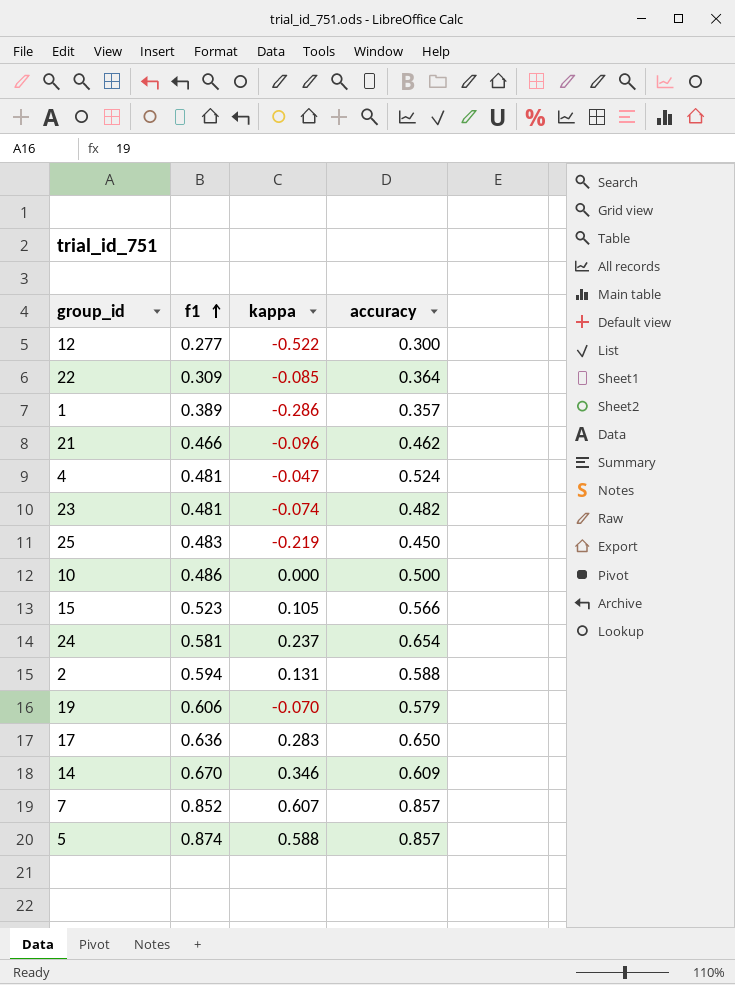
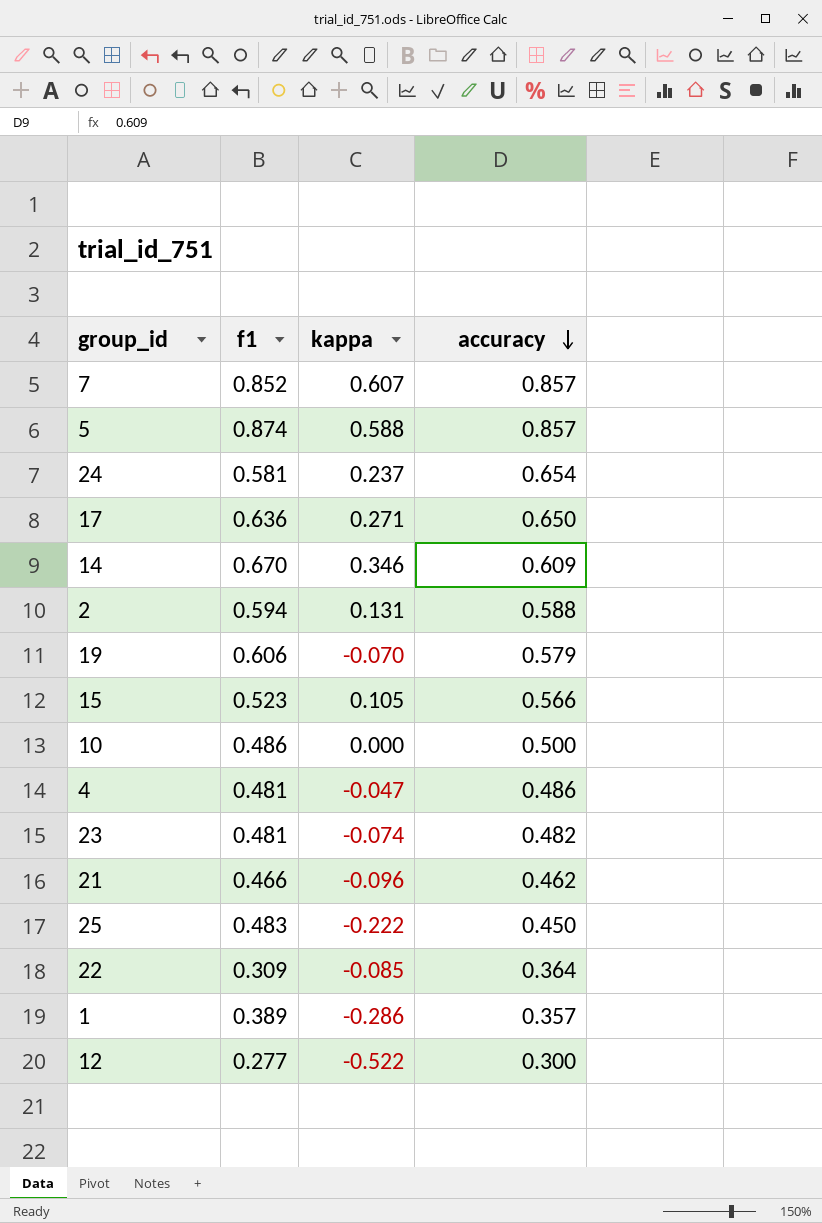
row order: f1 ascending -> accuracy descending
17 | kappa: 0.283 -> 0.271
4 | accuracy: 0.524 -> 0.486
25 | kappa: -0.219 -> -0.222

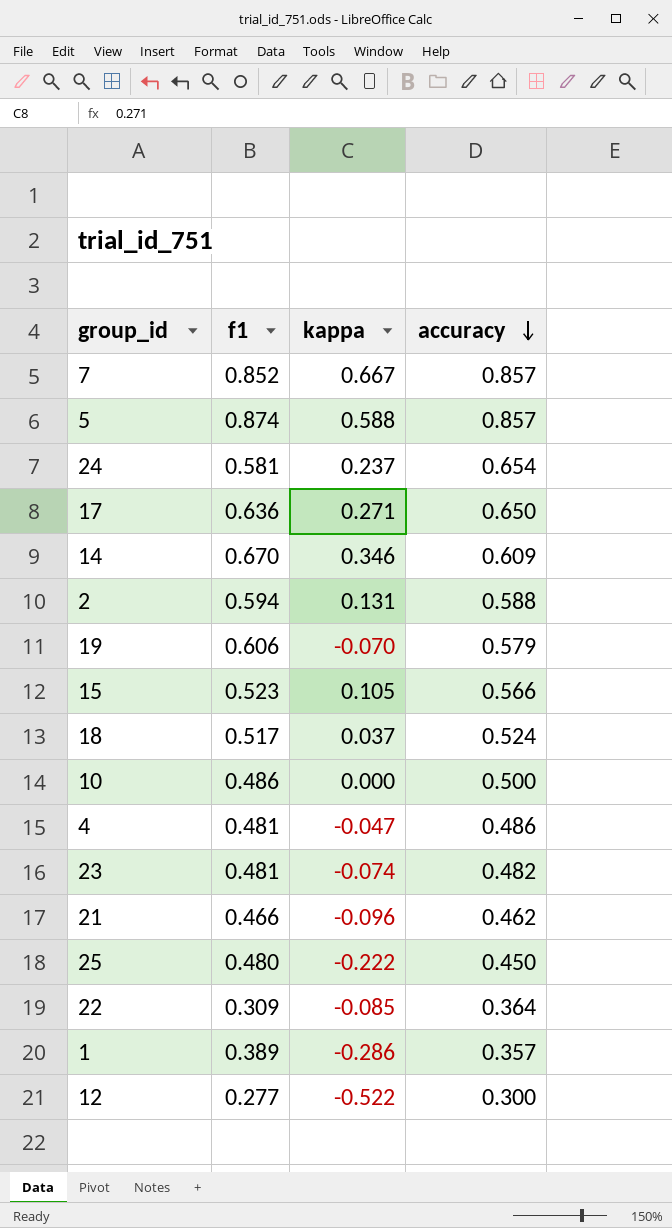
7 | kappa: 0.607 -> 0.667
row 18: none -> 0.517 | 0.037 | 0.524
25 | f1: 0.483 -> 0.480

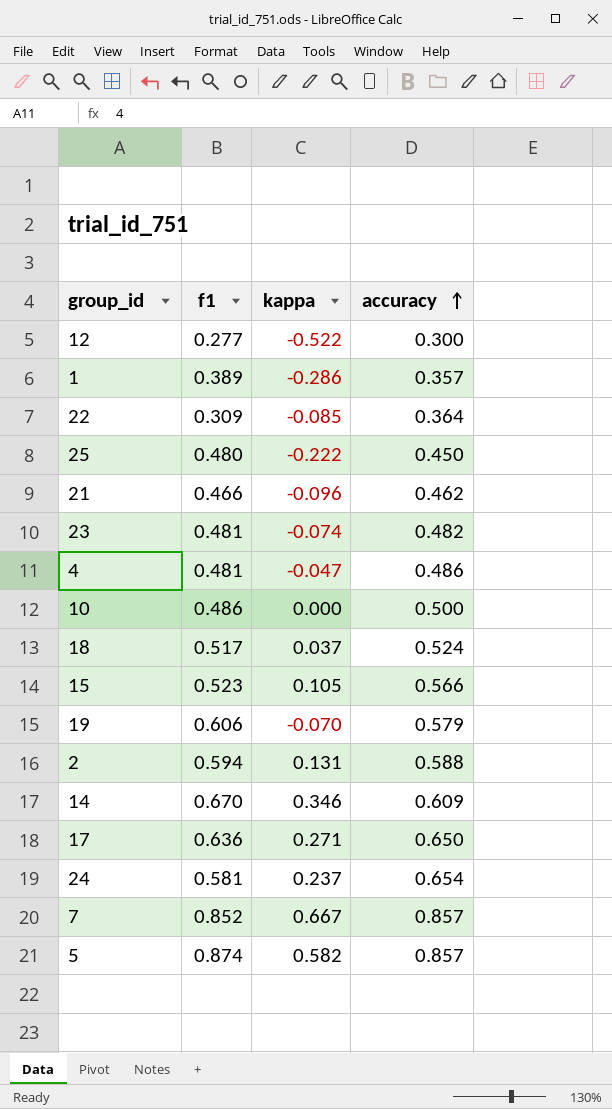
row order: accuracy descending -> accuracy ascending
5 | kappa: 0.588 -> 0.582

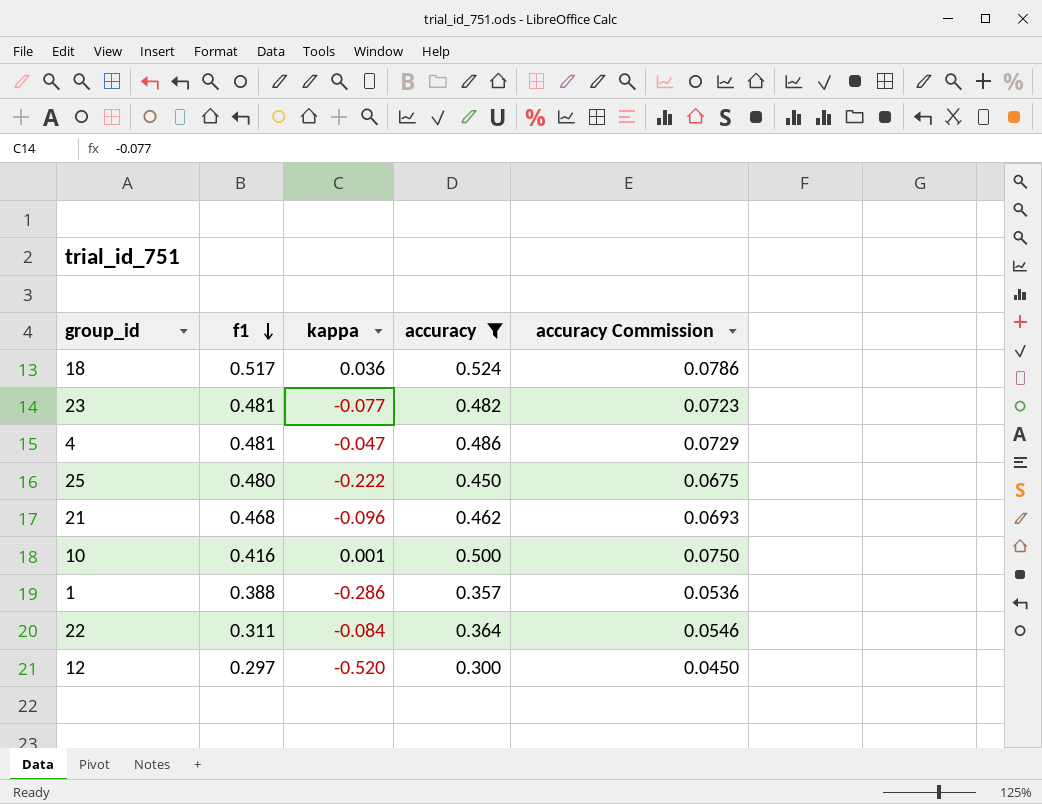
filter: none -> accuracy <= 0.524
row order: accuracy ascending -> f1 descending
column accuracy Commission | formula: none -> [accuracy] * 0.15
18 | kappa: 0.037 -> 0.036
23 | kappa: -0.074 -> -0.077
21 | f1: 0.466 -> 0.468
10 | f1: 0.486 -> 0.416
10 | kappa: 0.000 -> 0.001
1 | f1: 0.389 -> 0.388
22 | f1: 0.309 -> 0.311
22 | kappa: -0.085 -> -0.084
12 | f1: 0.277 -> 0.297
12 | kappa: -0.522 -> -0.520

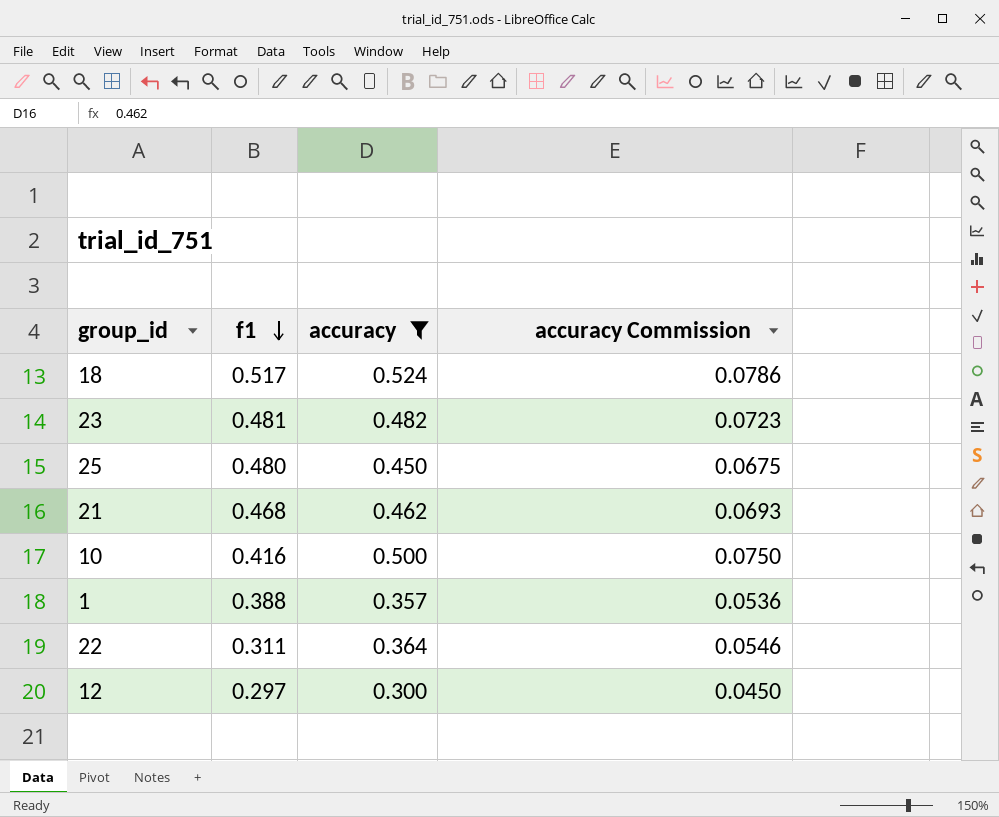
column kappa | position: 3 -> none
row 4: 0.481 | -0.047 | 0.486 | 0.0729 -> none

